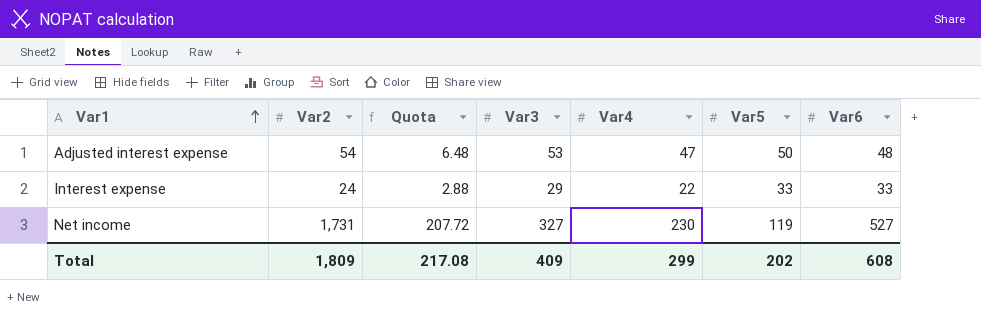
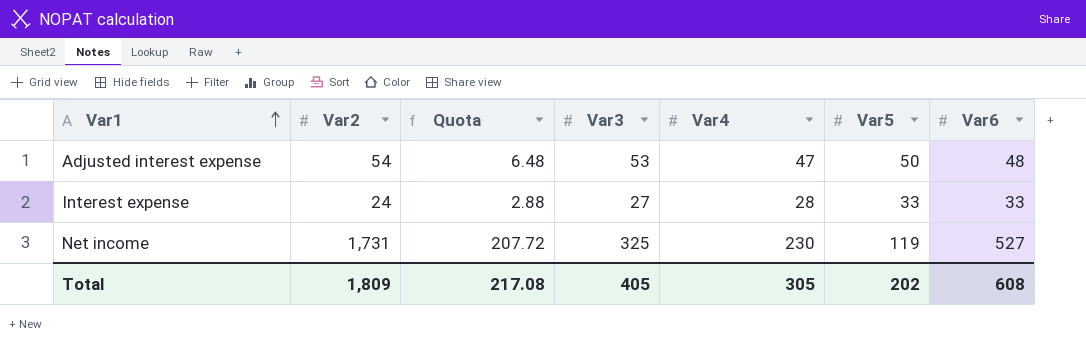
Interest expense | Var3: 29 -> 27
Interest expense | Var4: 22 -> 28
Net income | Var3: 327 -> 325
Total | Var3: 409 -> 405
Total | Var4: 299 -> 305

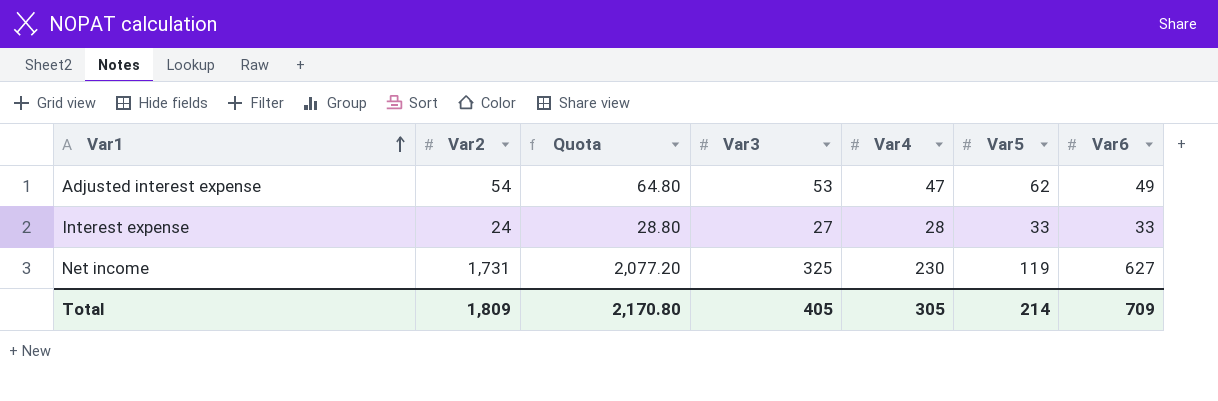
column Quota | formula: [Var2] * 0.12 -> [Var2] * 1.2
Adjusted interest expense | Var5: 50 -> 62
Adjusted interest expense | Var6: 48 -> 49
Net income | Var6: 527 -> 627
Total | Quota: 217.08 -> 2,170.80
Total | Var5: 202 -> 214
Total | Var6: 608 -> 709

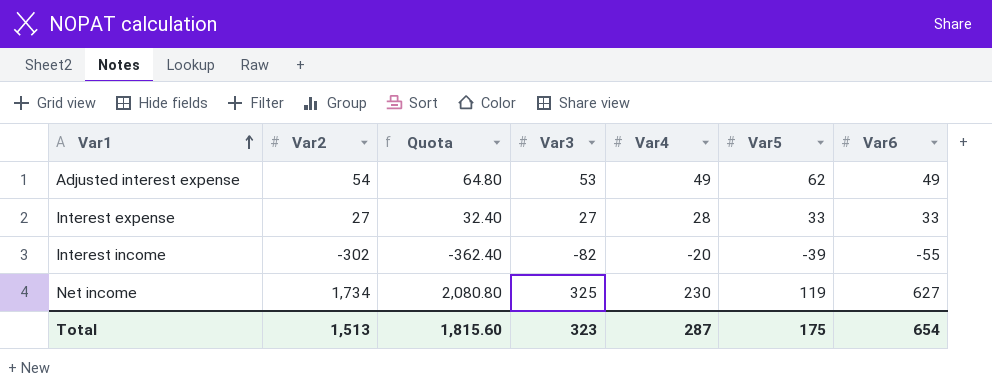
Adjusted interest expense | Var4: 47 -> 49
Interest expense | Var2: 24 -> 27
Interest expense | Quota: 28.80 -> 32.40
row Interest income: none -> -302 | -362.40 | -82 | -20 | -39 | -55
Net income | Var2: 1,731 -> 1,734
Net income | Quota: 2,077.20 -> 2,080.80
Total | Var2: 1,809 -> 1,513
Total | Quota: 2,170.80 -> 1,815.60
Total | Var3: 405 -> 323
Total | Var4: 305 -> 287
Total | Var5: 214 -> 175
Total | Var6: 709 -> 654

